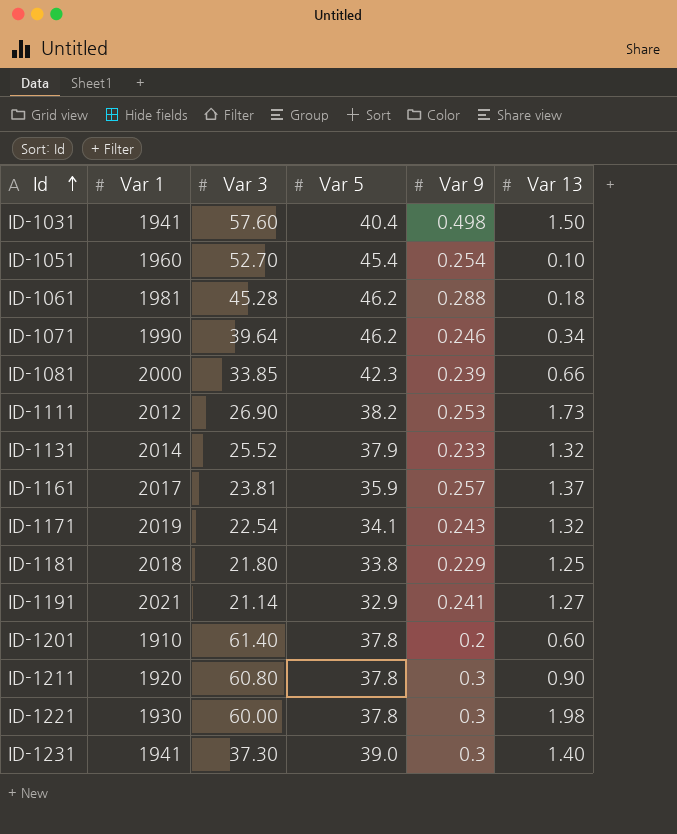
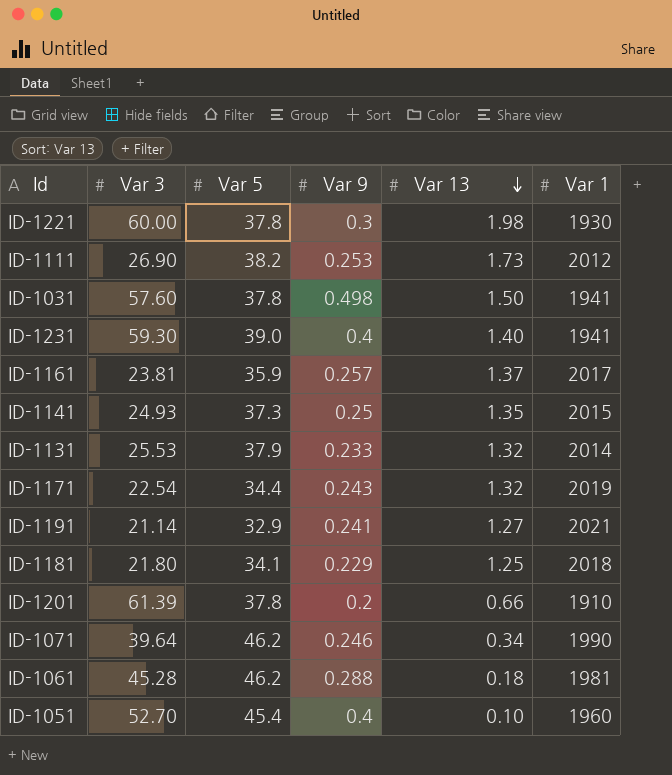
row order: Id ascending -> Var 13 descending
column Var 1 | position: 2 -> 6
row ID-1081: 2000 | 33.85 | 42.3 | 0.239 | 0.66 -> none
row ID-1211: 1920 | 60.80 | 37.8 | 0.3 | 0.90 -> none
ID-1031 | Var 5: 40.4 -> 37.8
ID-1231 | Var 3: 37.30 -> 59.30
ID-1231 | Var 9: 0.3 -> 0.4
row ID-1141: none -> 24.93 | 37.3 | 0.25 | 1.35 | 2015
ID-1131 | Var 3: 25.52 -> 25.53
ID-1171 | Var 5: 34.1 -> 34.4
ID-1181 | Var 5: 33.8 -> 34.1
ID-1201 | Var 3: 61.40 -> 61.39
ID-1201 | Var 13: 0.60 -> 0.66
ID-1051 | Var 9: 0.254 -> 0.4

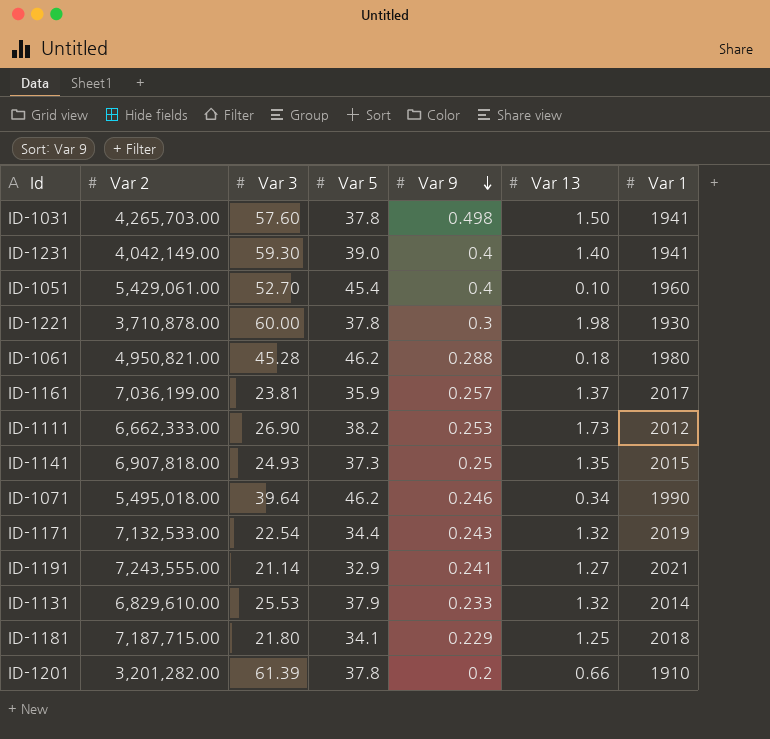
row order: Var 13 descending -> Var 9 descending
column Var 2 | position: none -> 2
ID-1061 | Var 1: 1981 -> 1980

